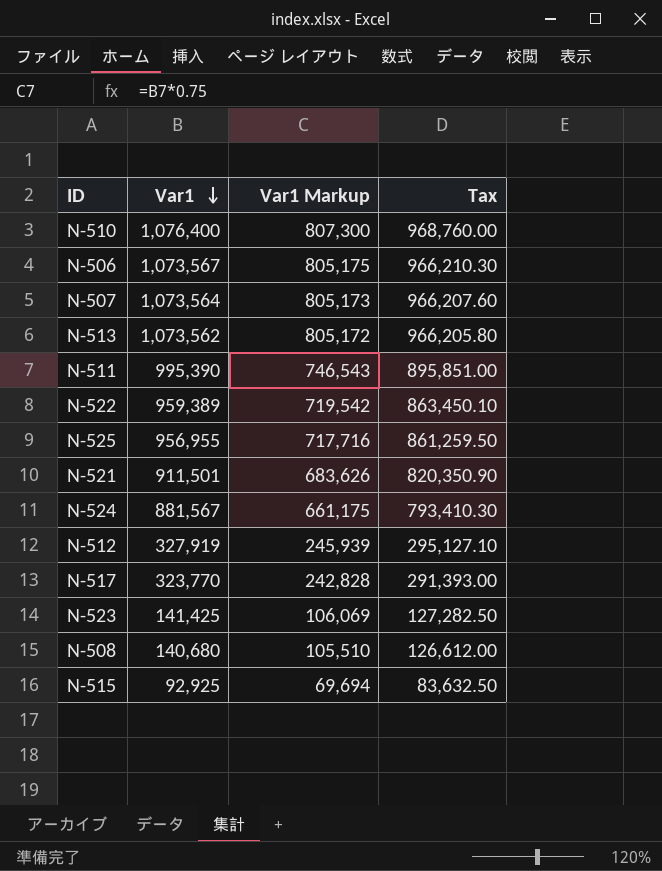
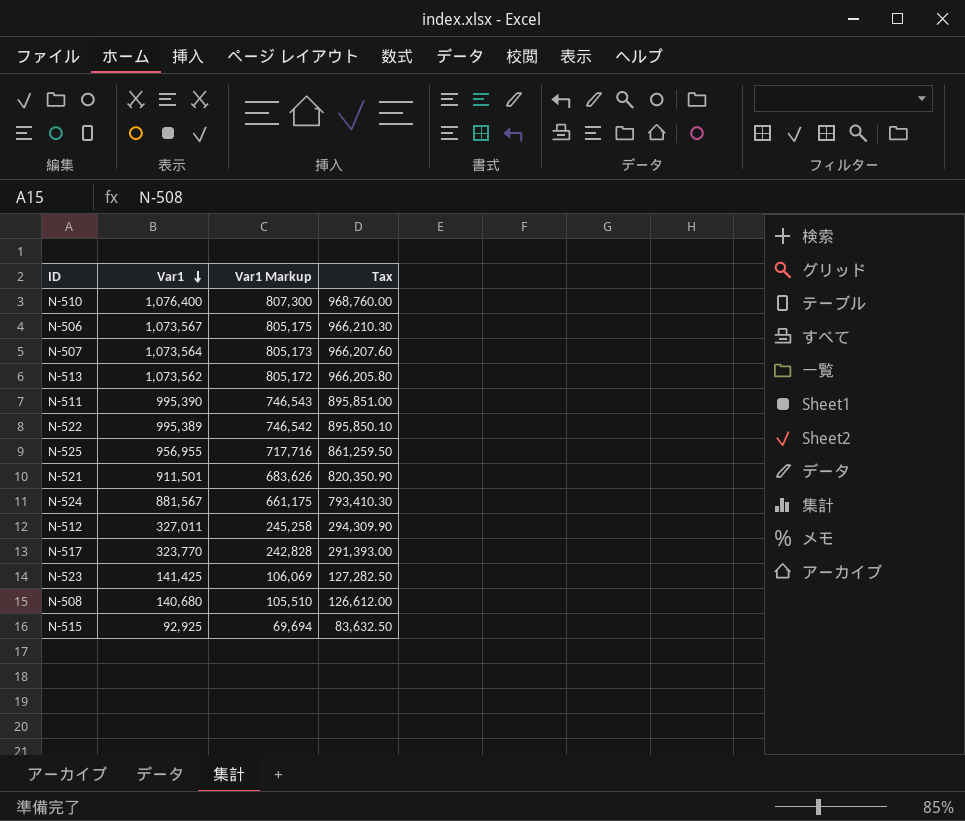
N-522 | Var1: 959,389 -> 995,389
N-522 | Var1 Markup: 719,542 -> 746,542
N-522 | Tax: 863,450.10 -> 895,850.10
N-512 | Var1: 327,919 -> 327,011
N-512 | Var1 Markup: 245,939 -> 245,258
N-512 | Tax: 295,127.10 -> 294,309.90

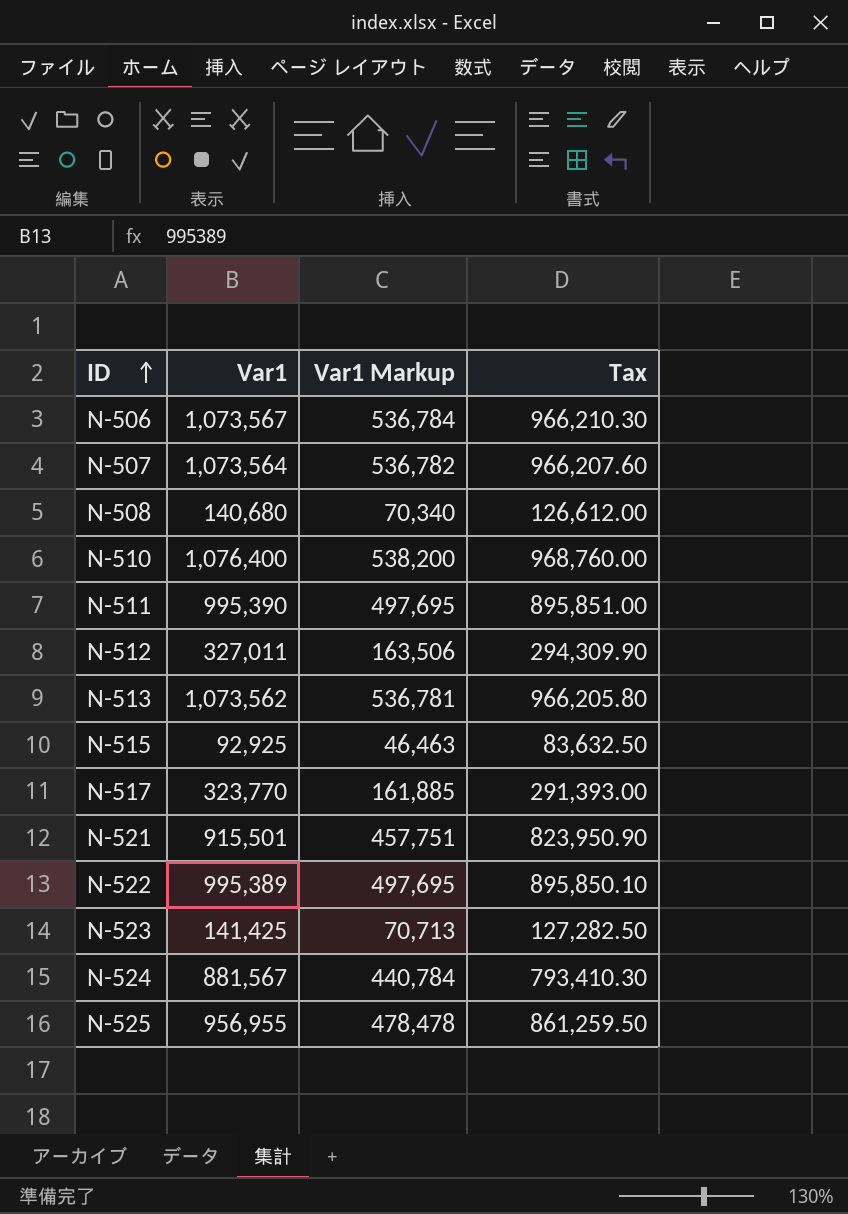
row order: Var1 descending -> ID ascending
column Var1 Markup | formula: [Var1] * 0.75 -> [Var1] * 0.5
N-521 | Var1: 911,501 -> 915,501
N-521 | Tax: 820,350.90 -> 823,950.90

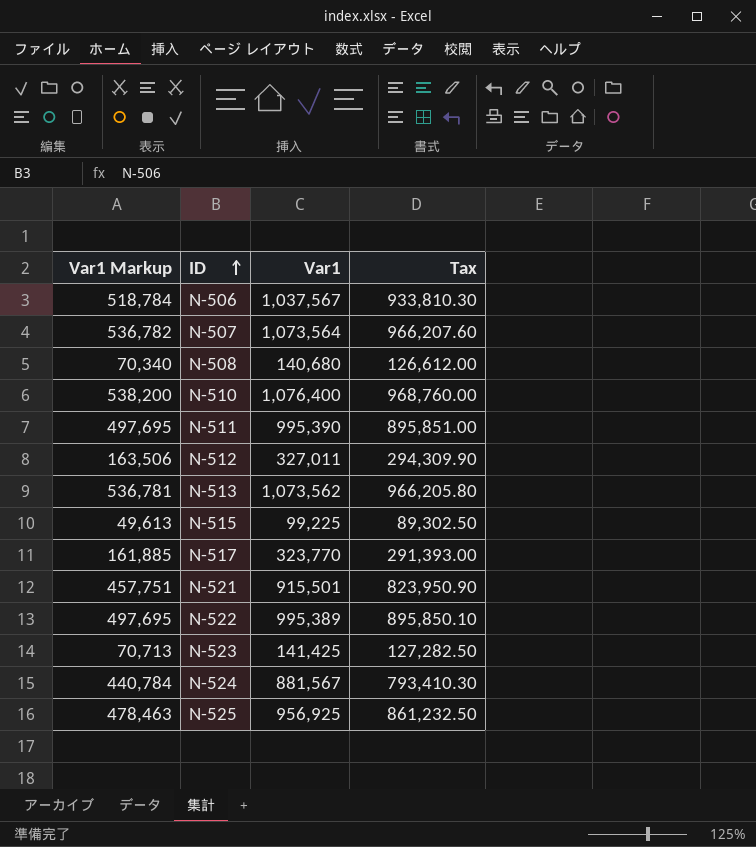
column Var1 Markup | position: 3 -> 1
N-506 | Var1 Markup: 536,784 -> 518,784
N-506 | Var1: 1,073,567 -> 1,037,567
N-506 | Tax: 966,210.30 -> 933,810.30
N-515 | Var1 Markup: 46,463 -> 49,613
N-515 | Var1: 92,925 -> 99,225
N-515 | Tax: 83,632.50 -> 89,302.50
N-525 | Var1 Markup: 478,478 -> 478,463
N-525 | Var1: 956,955 -> 956,925
N-525 | Tax: 861,259.50 -> 861,232.50

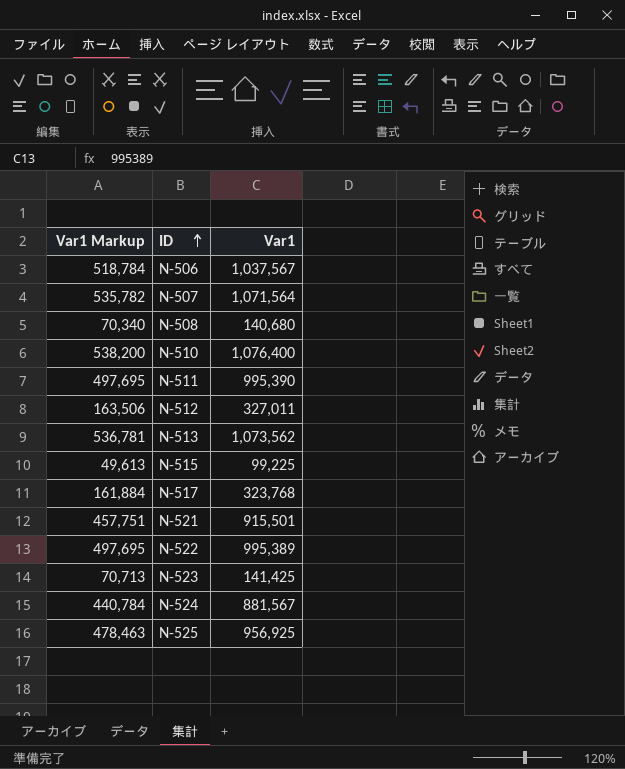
column Tax | formula: [Var1] * 0.9 -> none
N-507 | Var1 Markup: 536,782 -> 535,782
N-507 | Var1: 1,073,564 -> 1,071,564
N-517 | Var1 Markup: 161,885 -> 161,884
N-517 | Var1: 323,770 -> 323,768

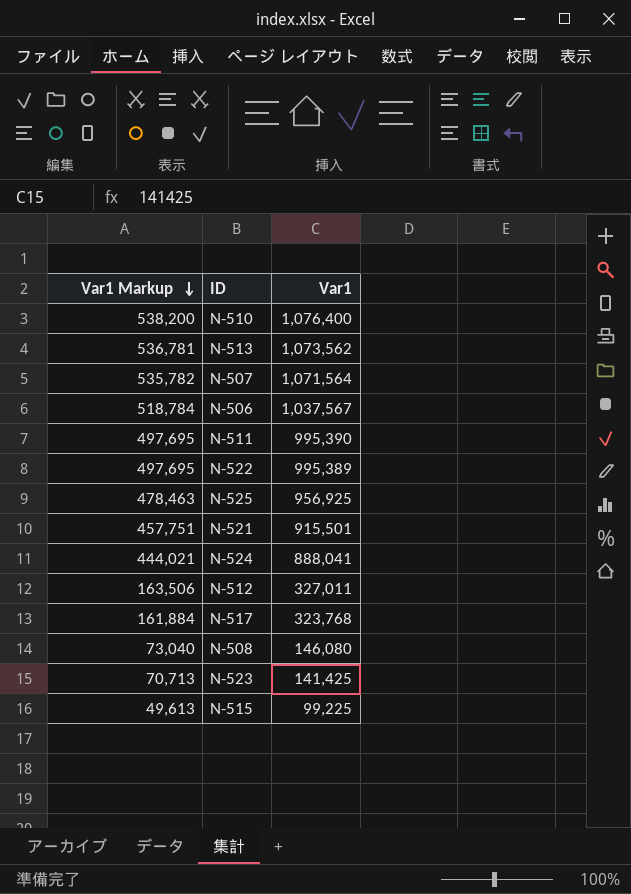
row order: ID ascending -> Var1 Markup descending
N-524 | Var1 Markup: 440,784 -> 444,021
N-524 | Var1: 881,567 -> 888,041
N-508 | Var1 Markup: 70,340 -> 73,040
N-508 | Var1: 140,680 -> 146,080

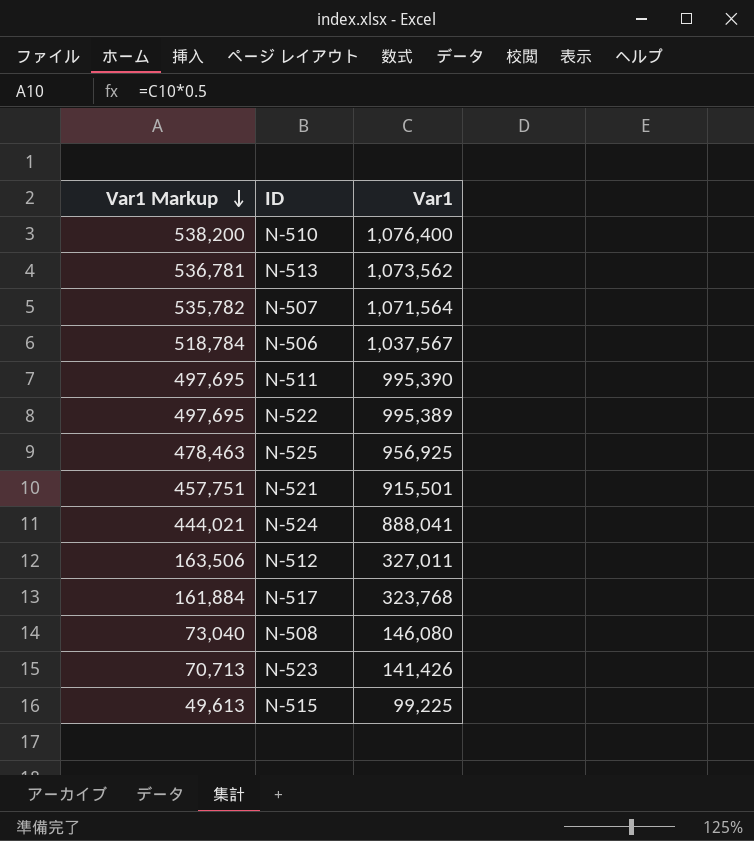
N-523 | Var1: 141,425 -> 141,426

